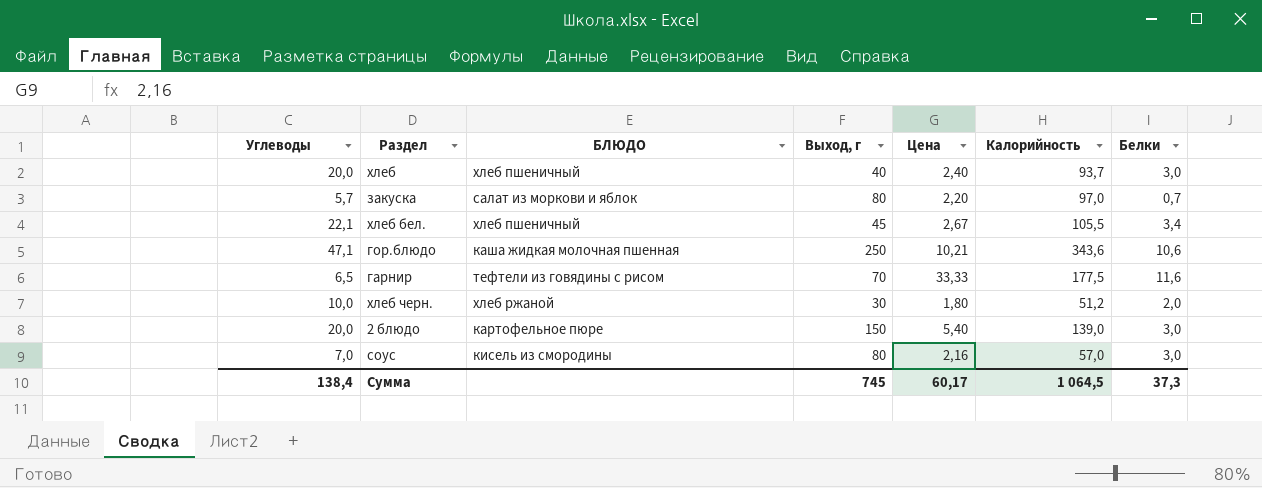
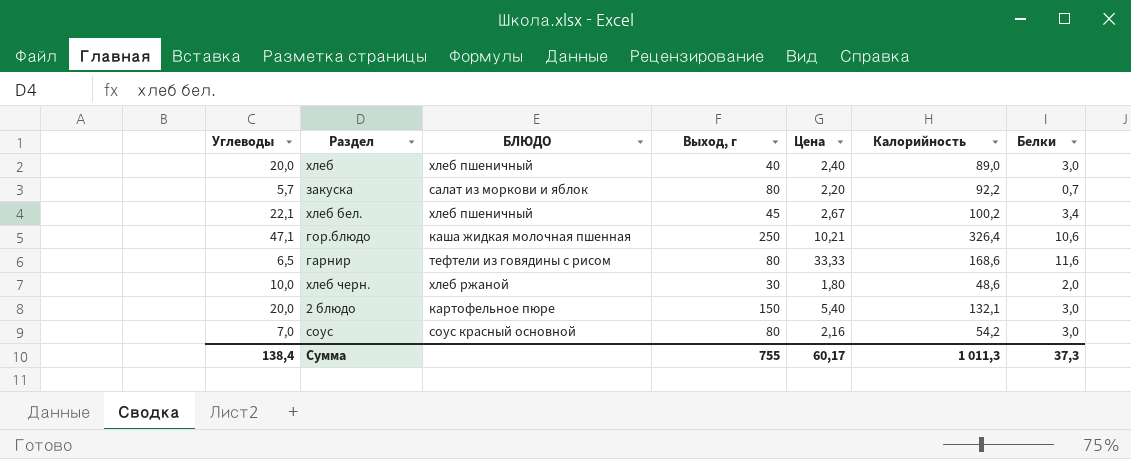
хлеб | Калорийность: 93,7 -> 89,0
закуска | Калорийность: 97,0 -> 92,2
хлеб бел. | Калорийность: 105,5 -> 100,2
гор.блюдо | Калорийность: 343,6 -> 326,4
гарнир | Выход, г: 70 -> 80
гарнир | Калорийность: 177,5 -> 168,6
хлеб черн. | Калорийность: 51,2 -> 48,6
2 блюдо | Калорийность: 139,0 -> 132,1
соус | БЛЮДО: кисель из смородины -> соус красный основной
соус | Калорийность: 57,0 -> 54,2
Сумма | Выход, г: 745 -> 755
Сумма | Калорийность: 1 064,5 -> 1 011,3

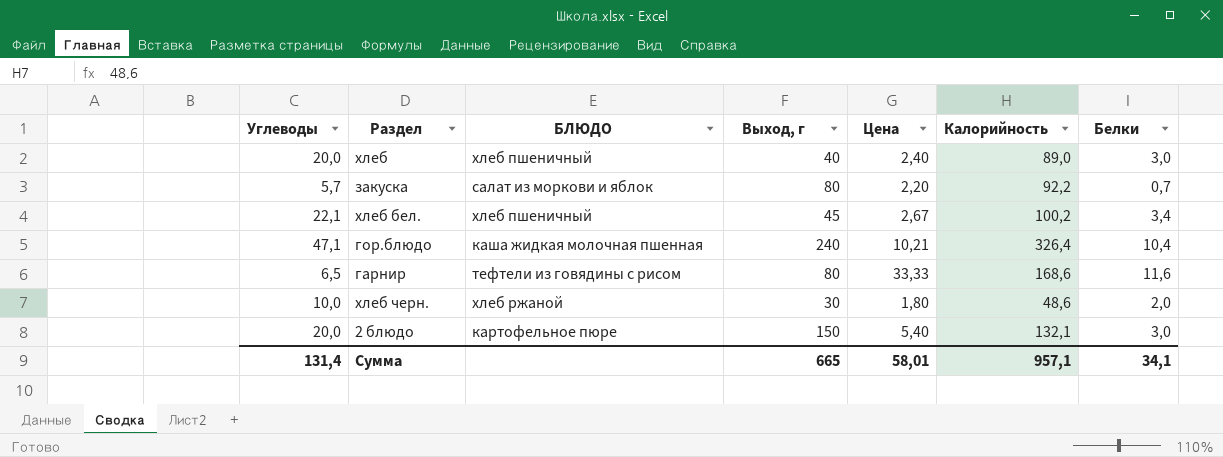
row соус: 7,0 | соус красный основной | 80 | 2,16 | 54,2 | 3,0 -> none
гор.блюдо | Выход, г: 250 -> 240
гор.блюдо | Белки: 10,6 -> 10,4
Сумма | Углеводы: 138,4 -> 131,4
Сумма | Выход, г: 755 -> 665
Сумма | Цена: 60,17 -> 58,01
Сумма | Калорийность: 1 011,3 -> 957,1
Сумма | Белки: 37,3 -> 34,1

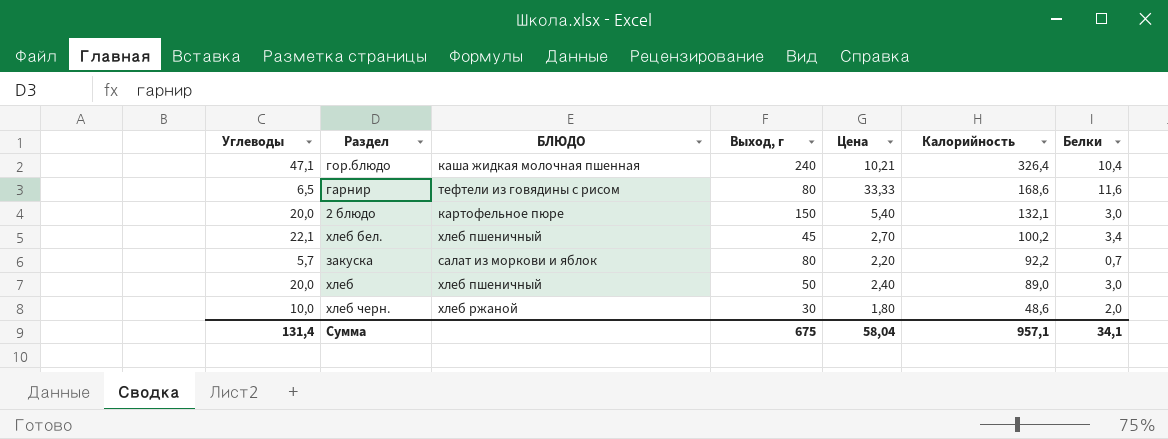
row order: none -> Калорийность descending
хлеб бел. | Цена: 2,67 -> 2,70
хлеб | Выход, г: 40 -> 50
Сумма | Выход, г: 665 -> 675
Сумма | Цена: 58,01 -> 58,04

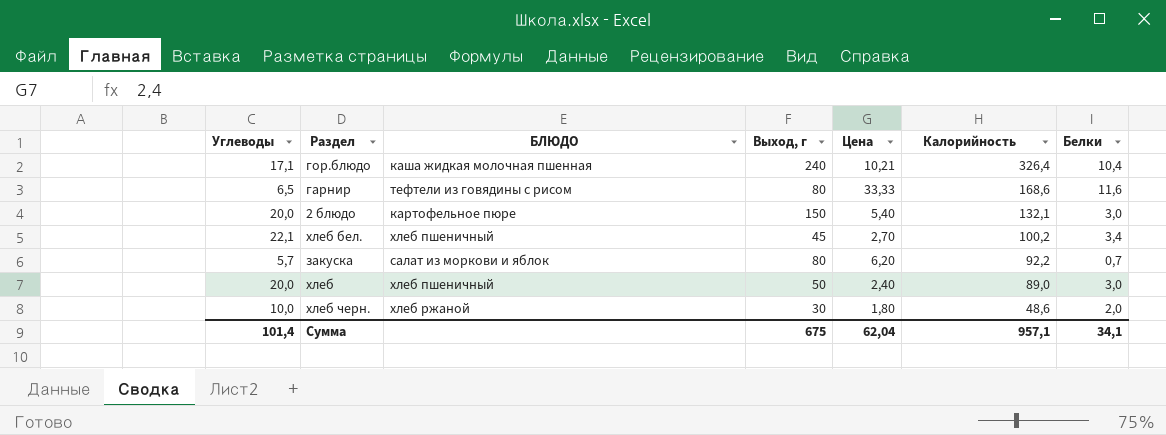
гор.блюдо | Углеводы: 47,1 -> 17,1
закуска | Цена: 2,20 -> 6,20
Сумма | Углеводы: 131,4 -> 101,4
Сумма | Цена: 58,04 -> 62,04

